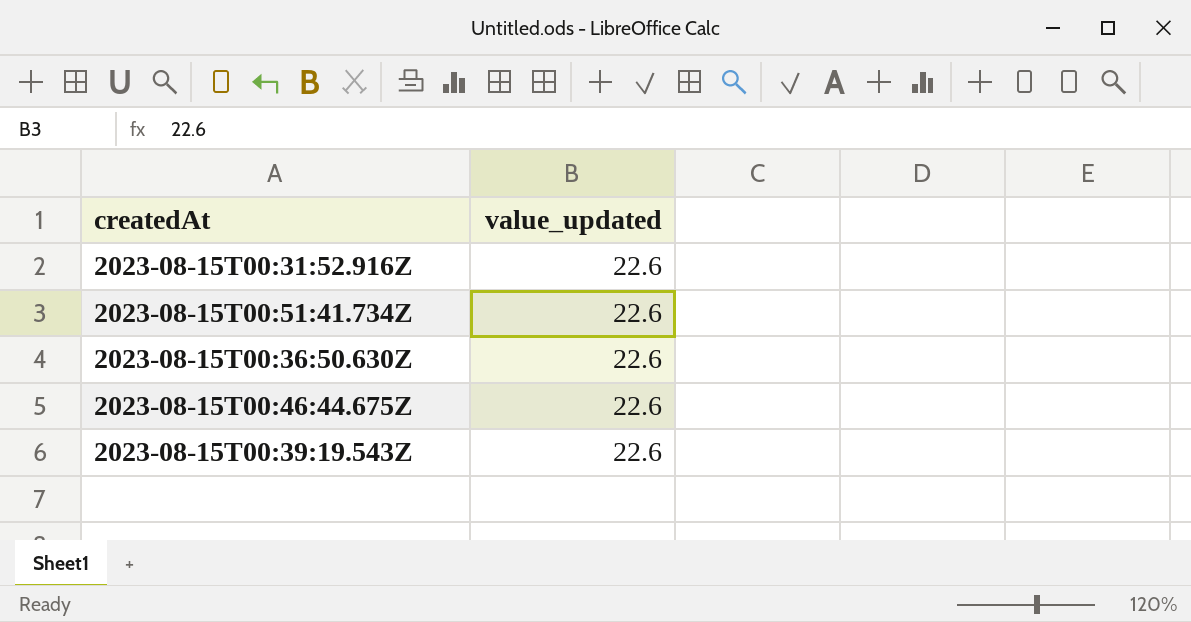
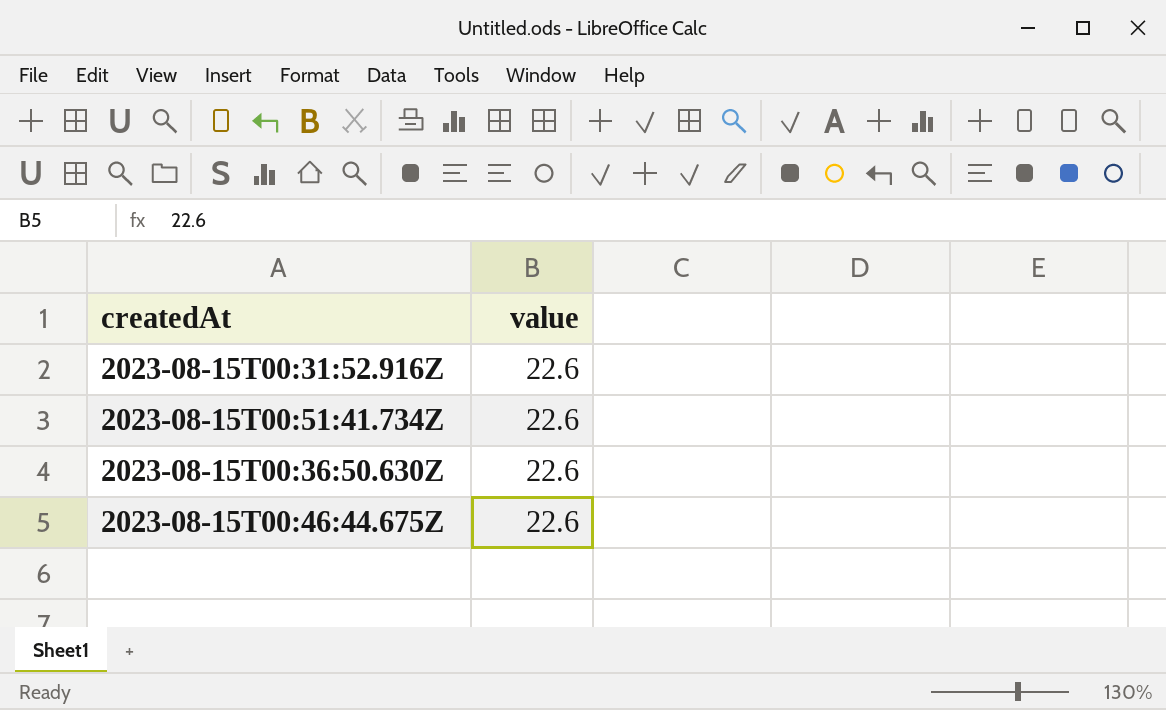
column name: value_updated -> value
row 2023-08-15T00:39:19.543Z: 22.6 -> none

